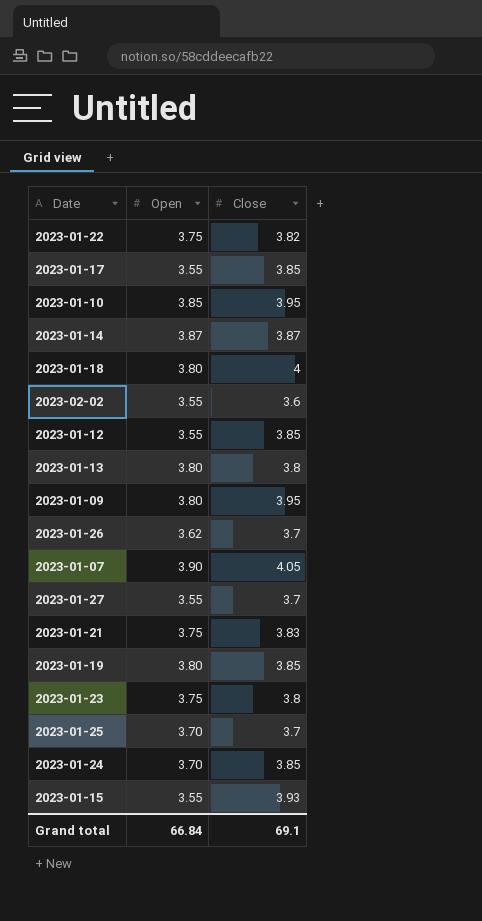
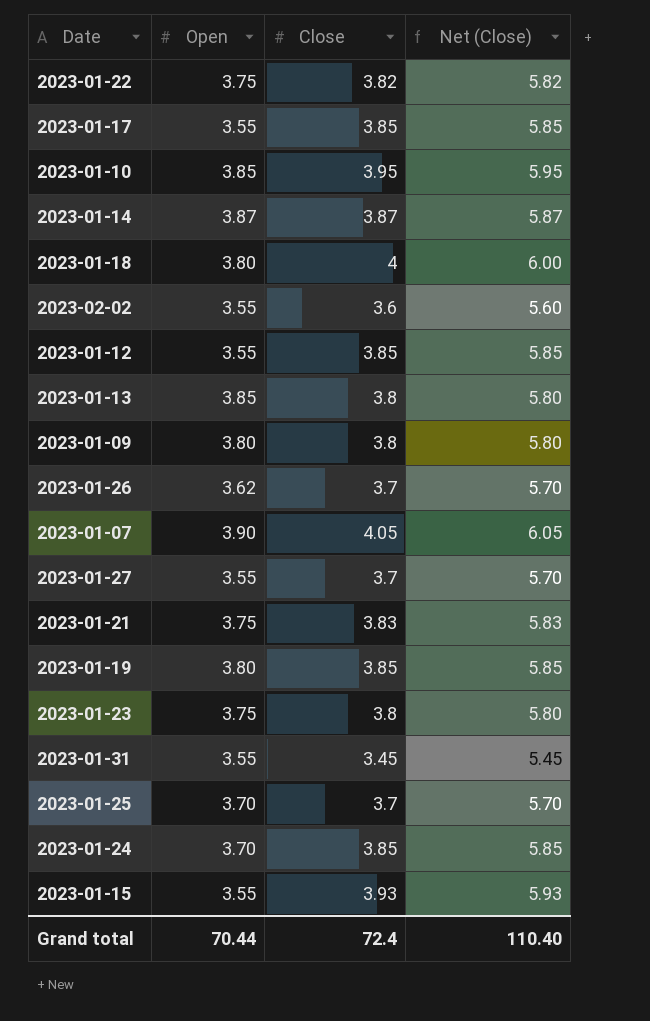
column Net (Close) | formula: none -> [Close] + 2
2023-01-13 | Open: 3.80 -> 3.85
2023-01-09 | Close: 3.95 -> 3.8
row 2023-01-31: none -> 3.55 | 3.45 | 5.45
Grand total | Open: 66.84 -> 70.44
Grand total | Close: 69.1 -> 72.4

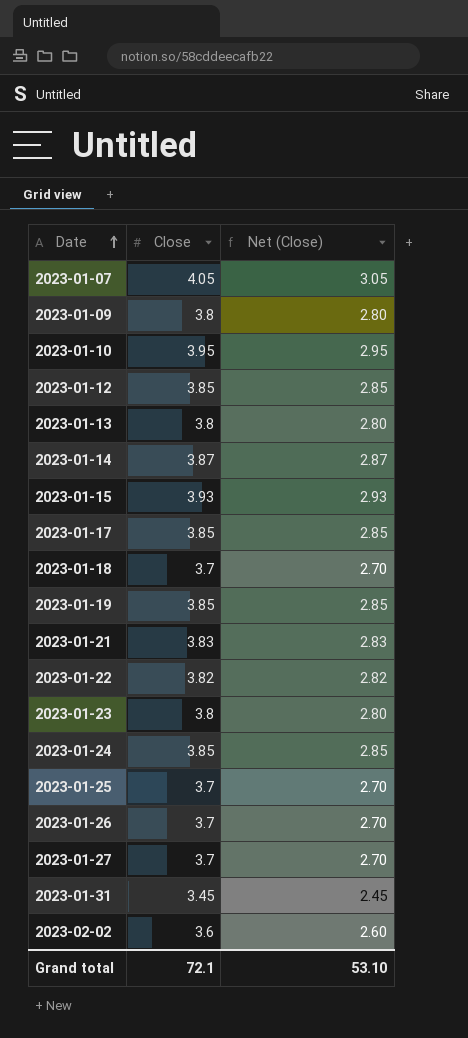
row order: none -> Date ascending
column Open | position: 2 -> none
column Net (Close) | formula: [Close] + 2 -> [Close] - 1
2023-01-18 | Close: 4 -> 3.7
Grand total | Close: 72.4 -> 72.1
Grand total | Net (Close): 110.40 -> 53.10

